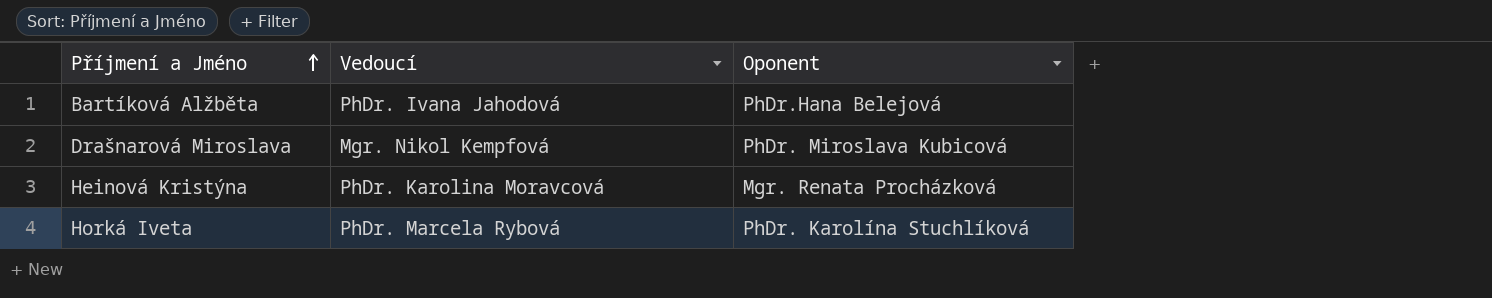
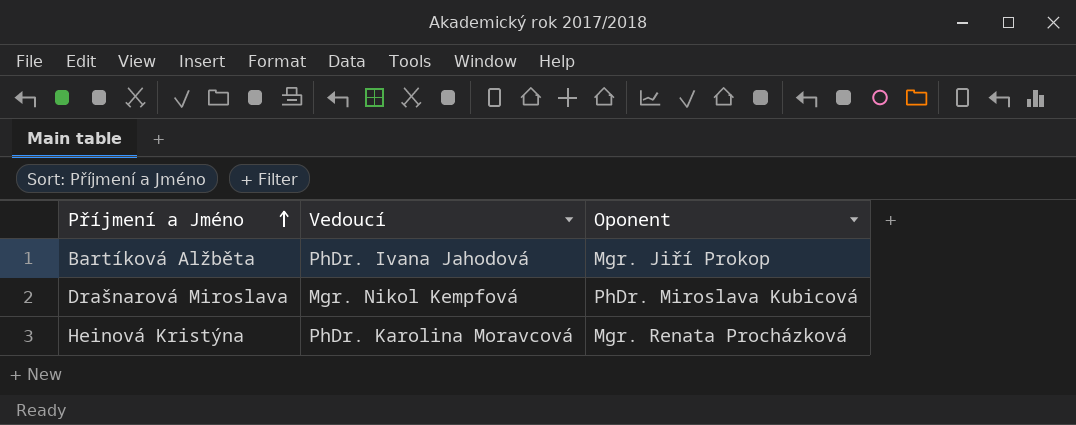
row Horká Iveta: PhDr. Marcela Rybová | PhDr. Karolína Stuchlíková -> none
Bartíková Alžběta | Oponent: PhDr.Hana Belejová -> Mgr. Jiří Prokop

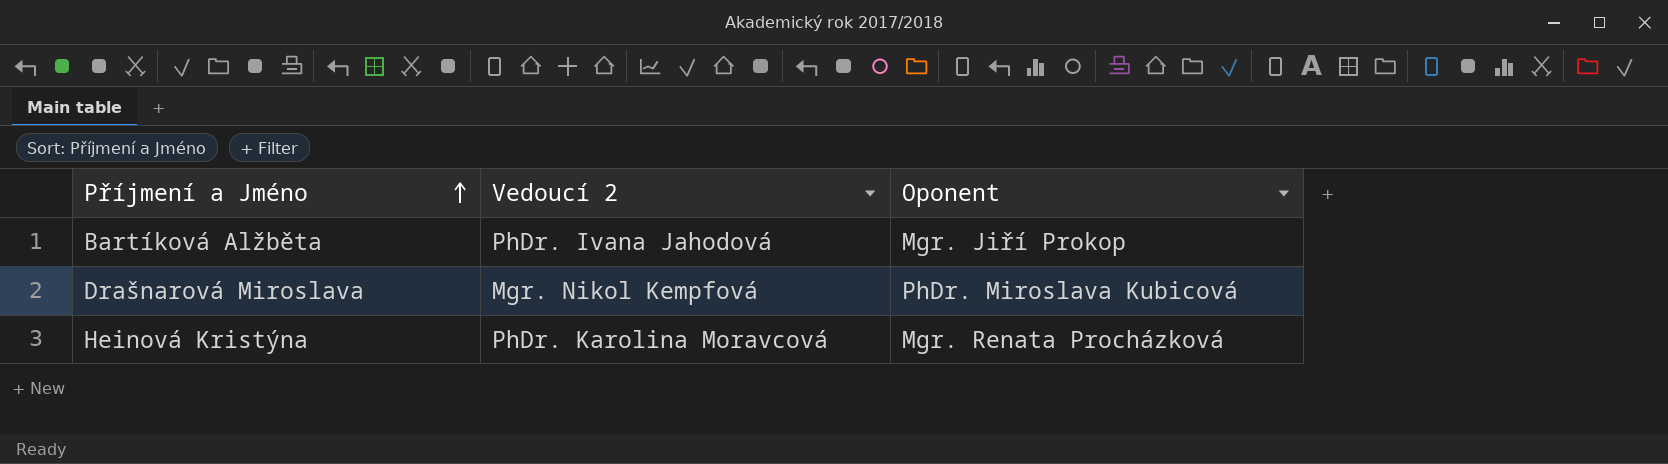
column name: Vedoucí -> Vedoucí 2

